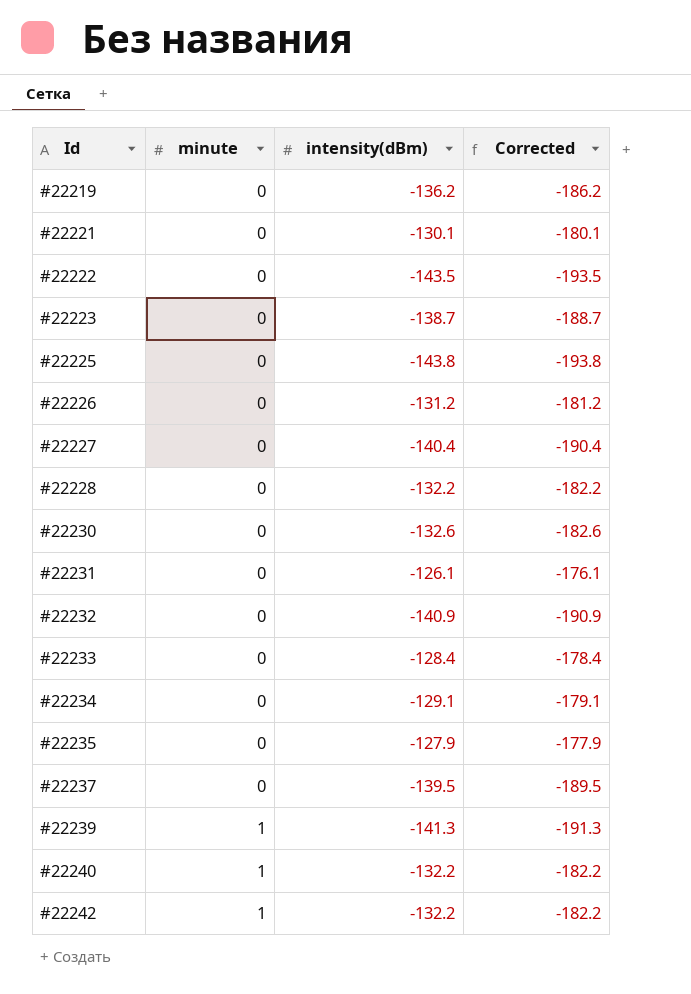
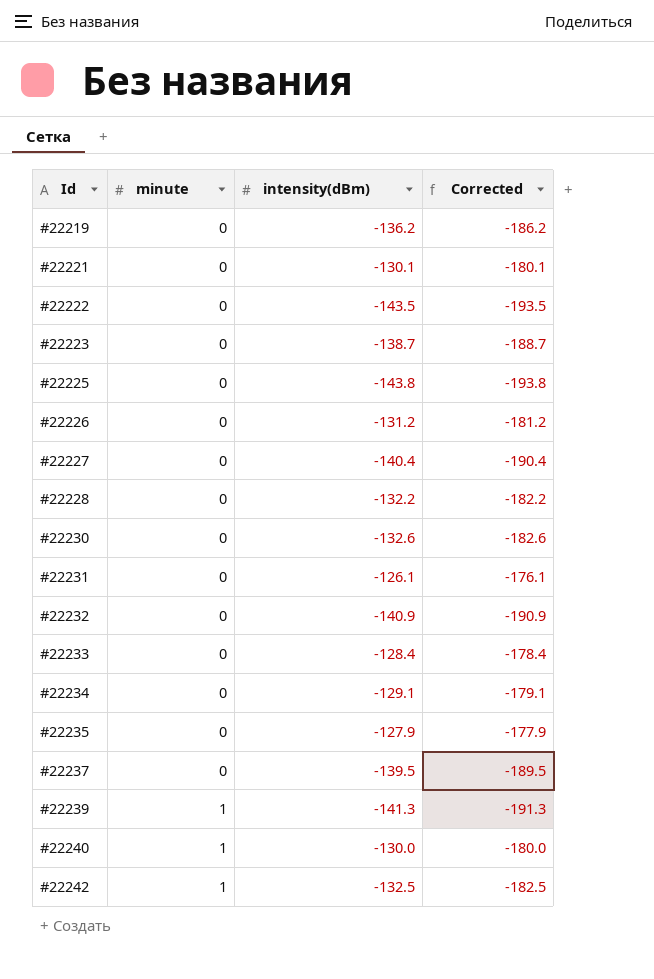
#22240 | intensity(dBm): -132.2 -> -130.0
#22240 | Corrected: -182.2 -> -180.0
#22242 | intensity(dBm): -132.2 -> -132.5
#22242 | Corrected: -182.2 -> -182.5

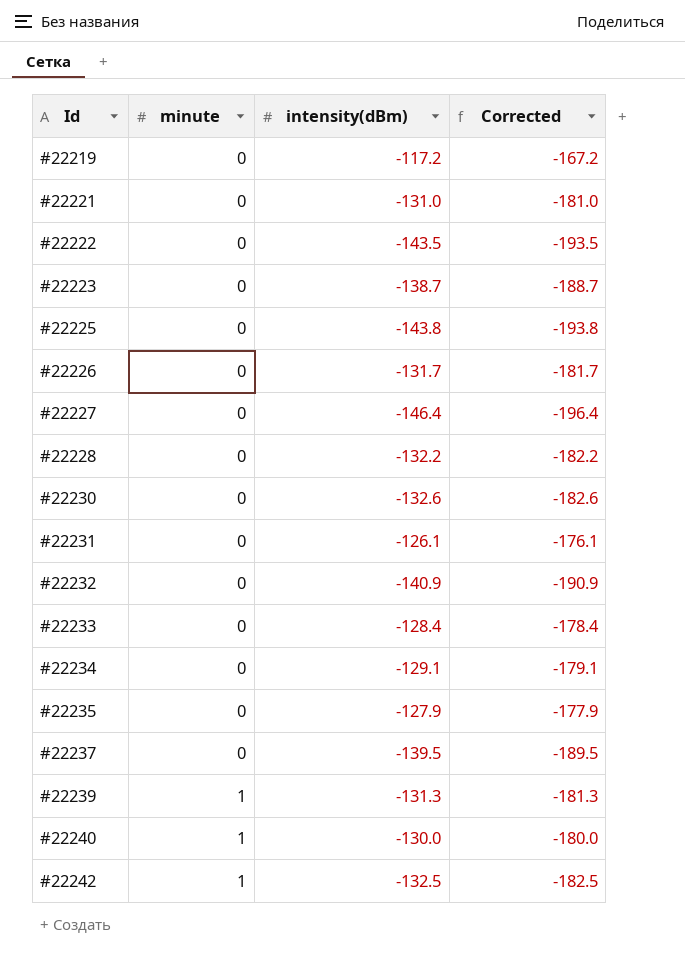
#22219 | intensity(dBm): -136.2 -> -117.2
#22219 | Corrected: -186.2 -> -167.2
#22221 | intensity(dBm): -130.1 -> -131.0
#22221 | Corrected: -180.1 -> -181.0
#22226 | intensity(dBm): -131.2 -> -131.7
#22226 | Corrected: -181.2 -> -181.7
#22227 | intensity(dBm): -140.4 -> -146.4
#22227 | Corrected: -190.4 -> -196.4
#22239 | intensity(dBm): -141.3 -> -131.3
#22239 | Corrected: -191.3 -> -181.3

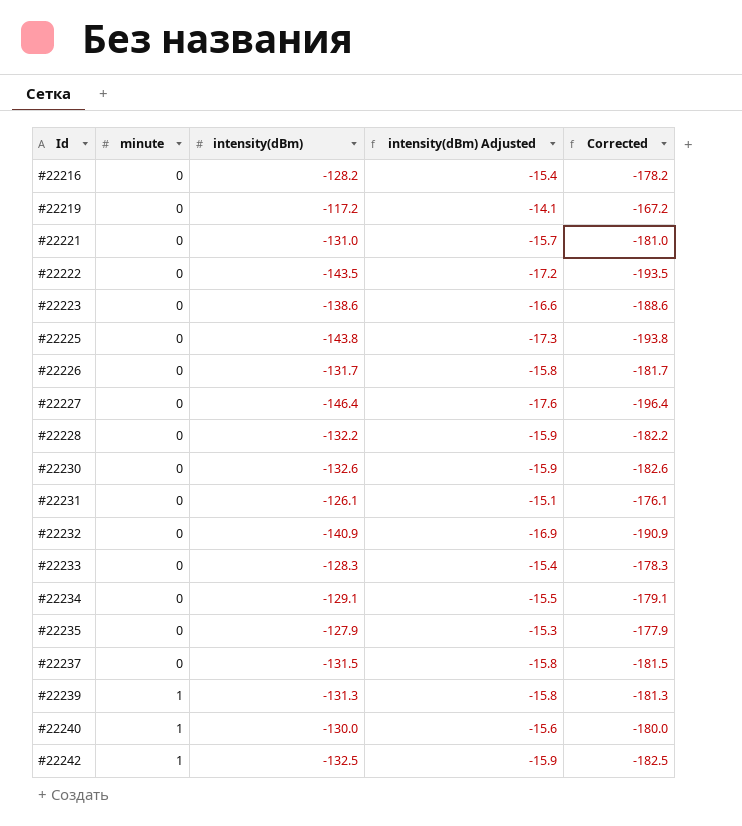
column intensity(dBm) Adjusted | formula: none -> [intensity(dBm)] * 0.12
row #22216: none -> 0 | -128.2 | -15.4 | -178.2
#22223 | intensity(dBm): -138.7 -> -138.6
#22223 | Corrected: -188.7 -> -188.6
#22233 | intensity(dBm): -128.4 -> -128.3
#22233 | Corrected: -178.4 -> -178.3
#22237 | intensity(dBm): -139.5 -> -131.5
#22237 | Corrected: -189.5 -> -181.5

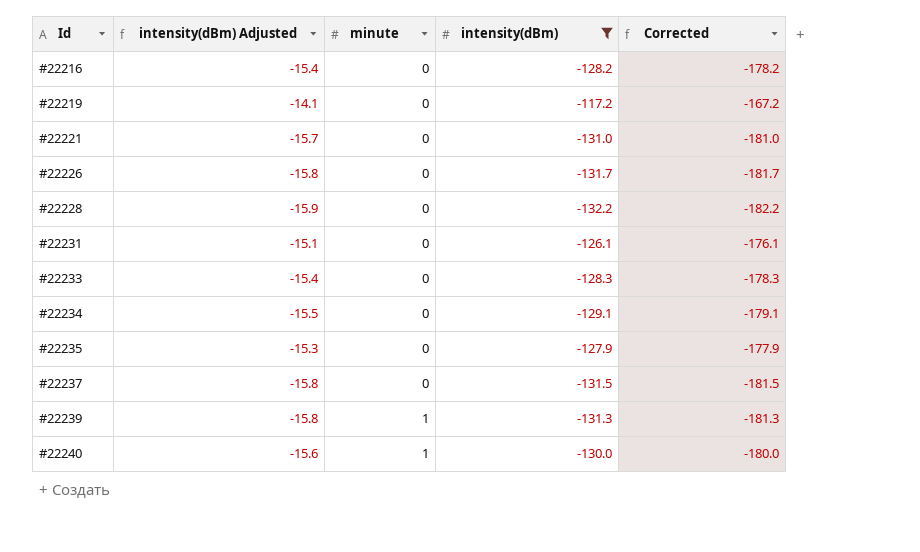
filter: none -> intensity(dBm) >= -132.2
column intensity(dBm) Adjusted | position: 4 -> 2

